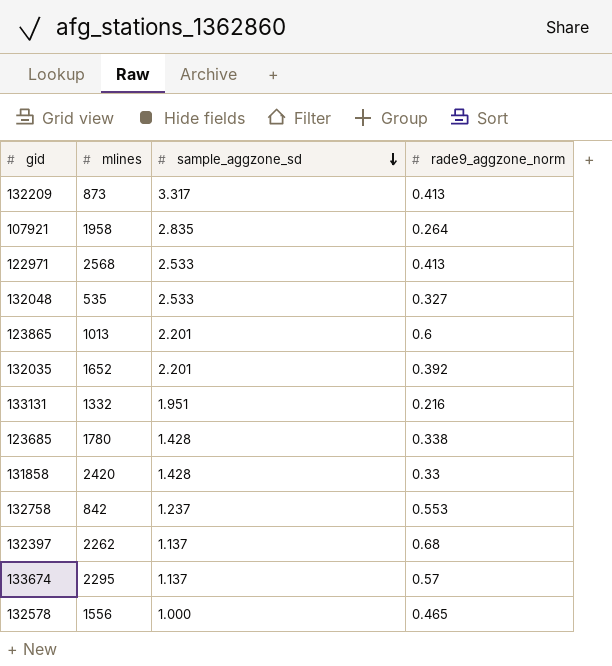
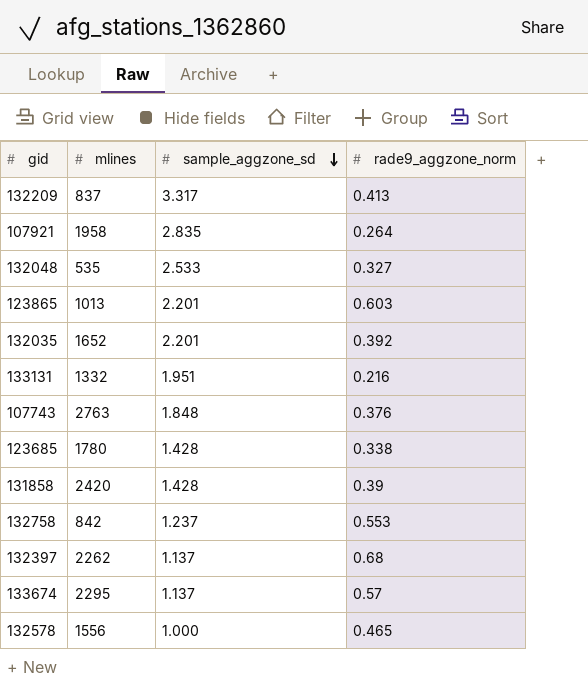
row 122971: 2568 | 2.533 | 0.413 -> none
132209 | mlines: 873 -> 837
123865 | rade9_aggzone_norm: 0.6 -> 0.603
row 107743: none -> 2763 | 1.848 | 0.376
131858 | rade9_aggzone_norm: 0.33 -> 0.39

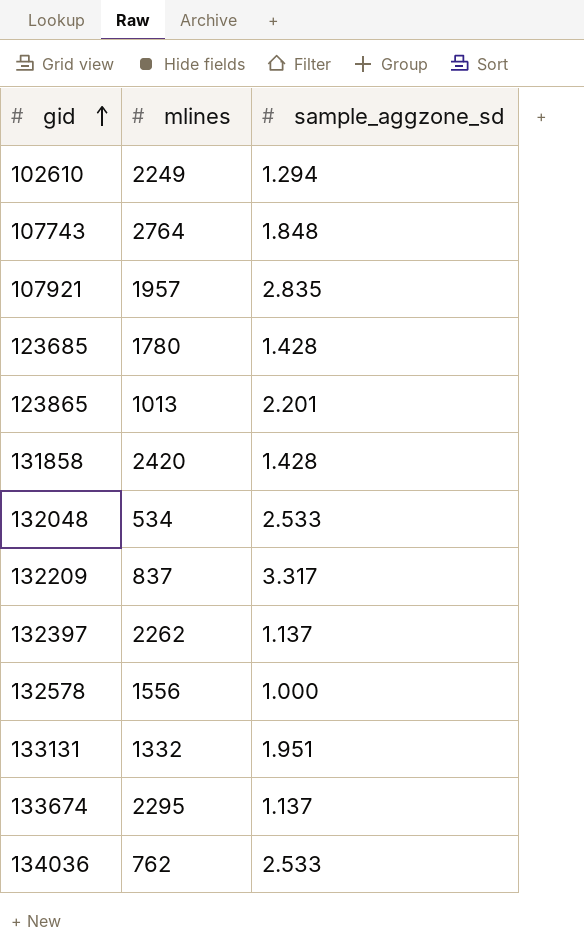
row order: sample_aggzone_sd descending -> gid ascending
column rade9_aggzone_norm | position: 4 -> none
row 132035: 1652 | 2.201 | 0.392 -> none
row 132758: 842 | 1.237 | 0.553 -> none
row 102610: none -> 2249 | 1.294
107743 | mlines: 2763 -> 2764
107921 | mlines: 1958 -> 1957
132048 | mlines: 535 -> 534
row 134036: none -> 762 | 2.533

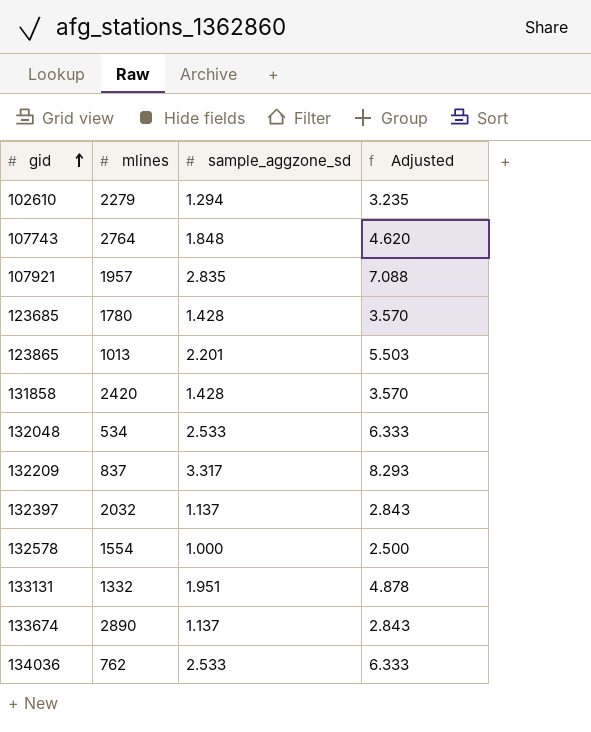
column Adjusted | formula: none -> [sample_aggzone_sd] * 2.5
102610 | mlines: 2249 -> 2279
132397 | mlines: 2262 -> 2032
132578 | mlines: 1556 -> 1554
133674 | mlines: 2295 -> 2890

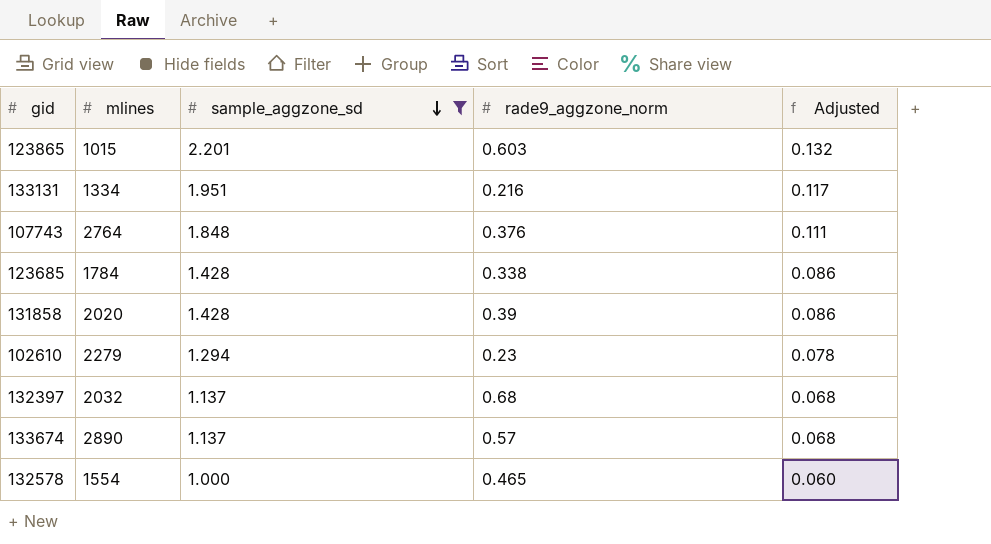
filter: none -> sample_aggzone_sd <= 2.201
row order: gid ascending -> sample_aggzone_sd descending
column rade9_aggzone_norm | position: none -> 4
column Adjusted | formula: [sample_aggzone_sd] * 2.5 -> [sample_aggzone_sd] * 0.06
123865 | mlines: 1013 -> 1015
133131 | mlines: 1332 -> 1334
123685 | mlines: 1780 -> 1784
131858 | mlines: 2420 -> 2020

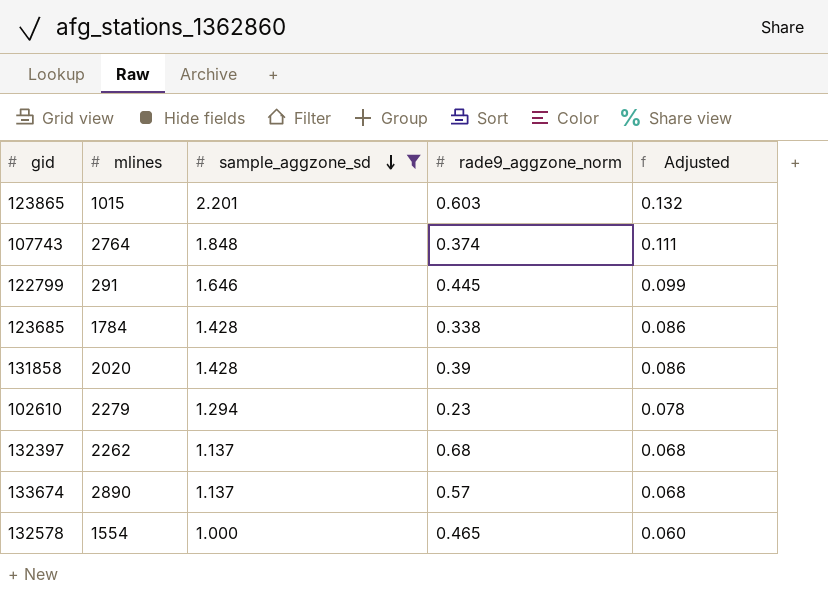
row 133131: 1334 | 1.951 | 0.216 | 0.117 -> none
107743 | rade9_aggzone_norm: 0.376 -> 0.374
row 122799: none -> 291 | 1.646 | 0.445 | 0.099
132397 | mlines: 2032 -> 2262

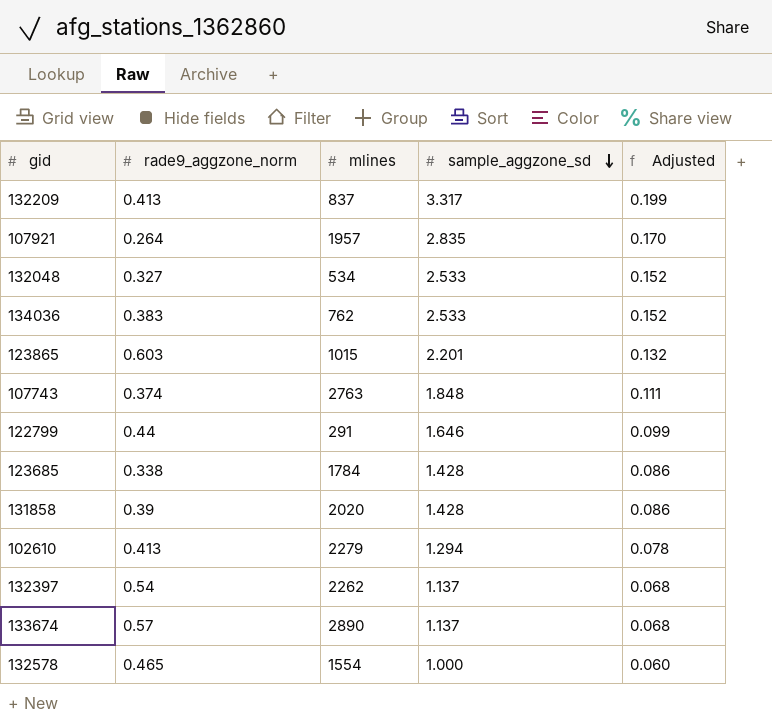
filter: sample_aggzone_sd <= 2.201 -> none
column rade9_aggzone_norm | position: 4 -> 2
107743 | mlines: 2764 -> 2763
122799 | rade9_aggzone_norm: 0.445 -> 0.44
102610 | rade9_aggzone_norm: 0.23 -> 0.413
132397 | rade9_aggzone_norm: 0.68 -> 0.54

